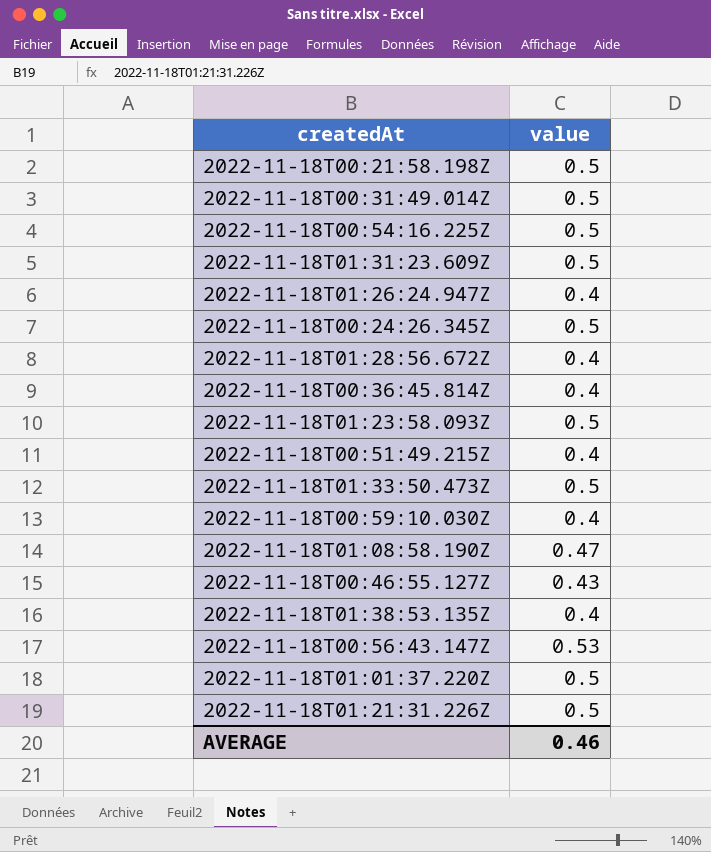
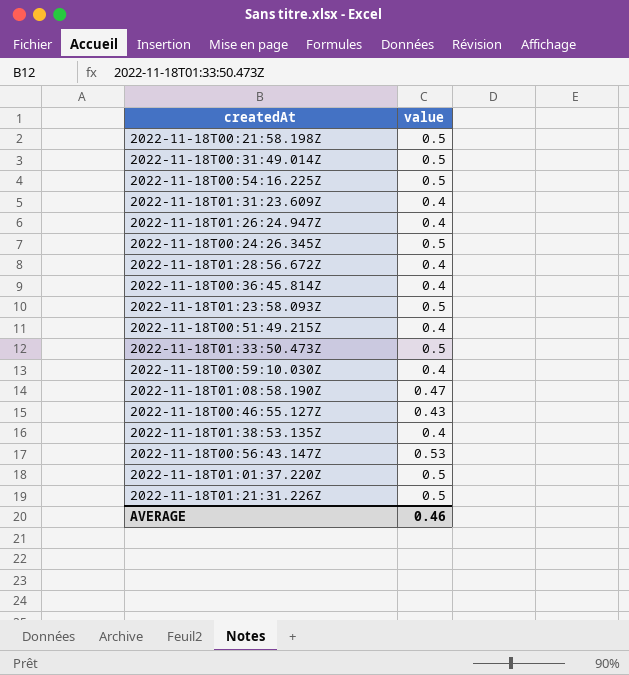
2022-11-18T01:31:23.609Z | value: 0.5 -> 0.4

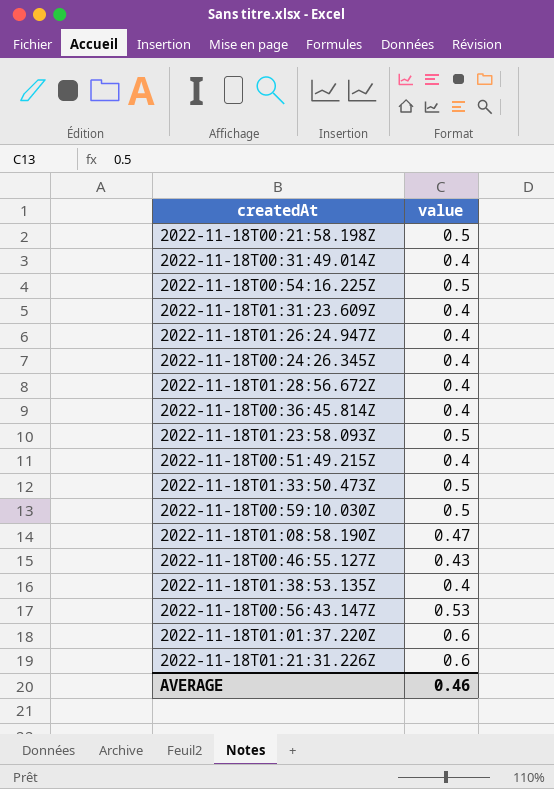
2022-11-18T00:31:49.014Z | value: 0.5 -> 0.4
2022-11-18T00:24:26.345Z | value: 0.5 -> 0.4
2022-11-18T00:59:10.030Z | value: 0.4 -> 0.5
2022-11-18T01:01:37.220Z | value: 0.5 -> 0.6
2022-11-18T01:21:31.226Z | value: 0.5 -> 0.6

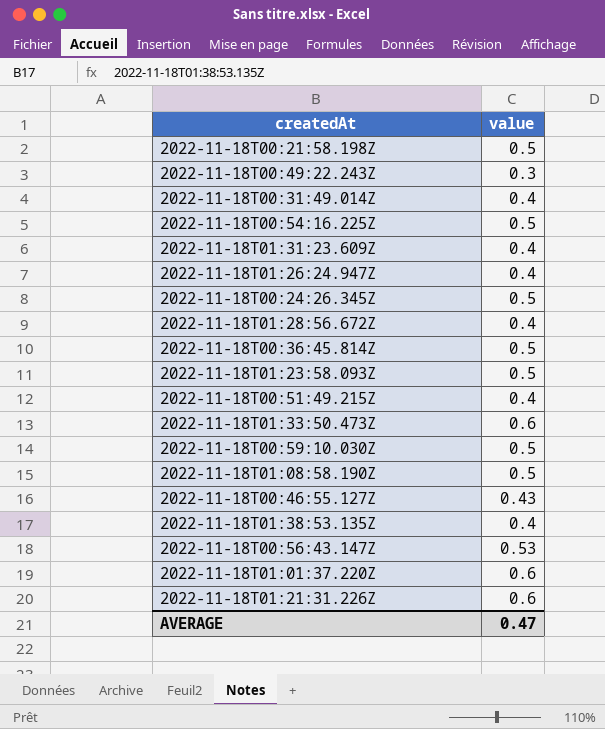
row 2022-11-18T00:49:22.243Z: none -> 0.3
2022-11-18T00:24:26.345Z | value: 0.4 -> 0.5
2022-11-18T00:36:45.814Z | value: 0.4 -> 0.5
2022-11-18T01:33:50.473Z | value: 0.5 -> 0.6
2022-11-18T01:08:58.190Z | value: 0.47 -> 0.5
AVERAGE | value: 0.46 -> 0.47

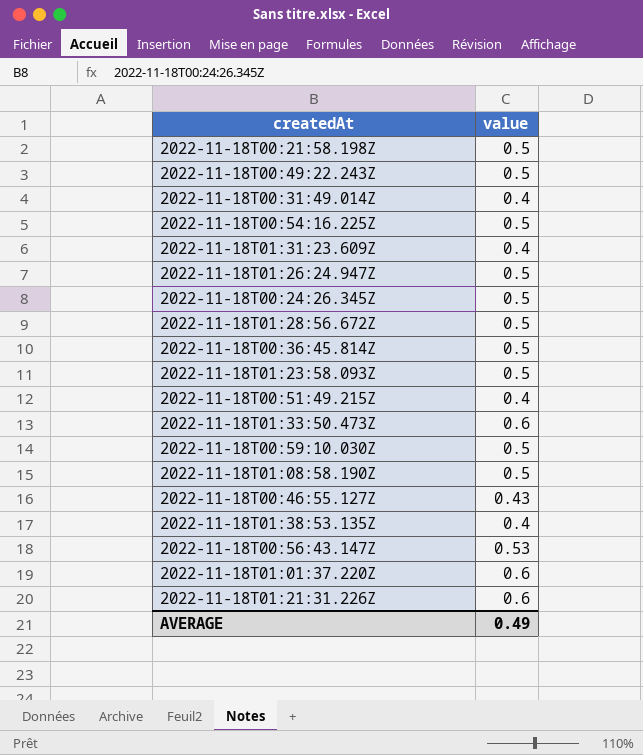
2022-11-18T00:49:22.243Z | value: 0.3 -> 0.5
2022-11-18T01:26:24.947Z | value: 0.4 -> 0.5
2022-11-18T01:28:56.672Z | value: 0.4 -> 0.5
AVERAGE | value: 0.47 -> 0.49

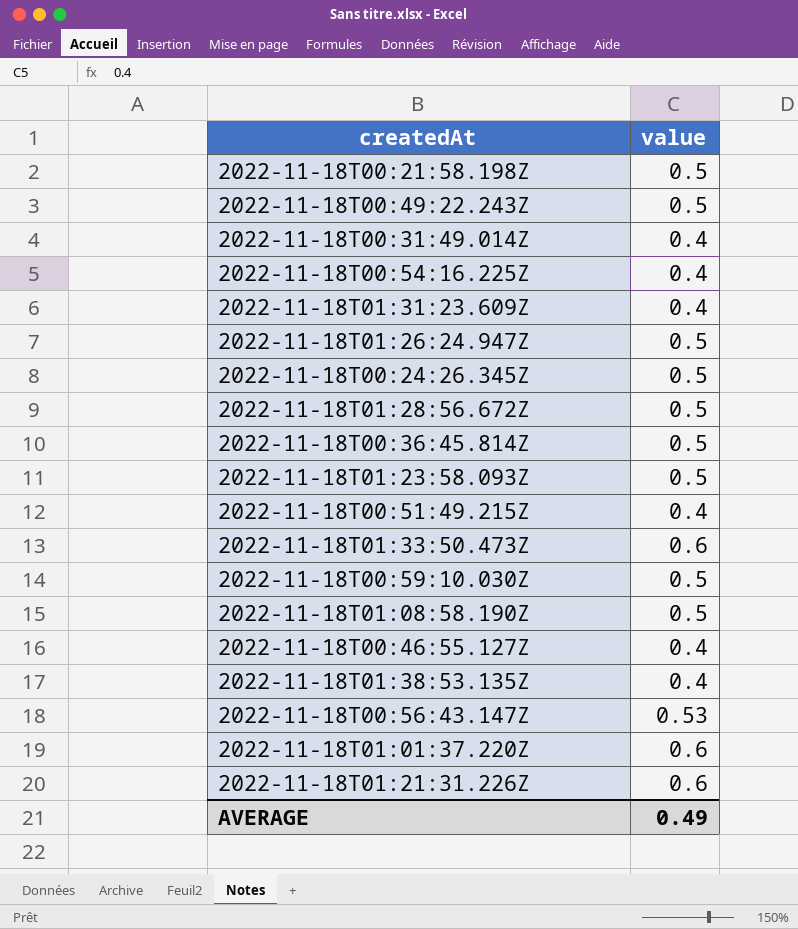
2022-11-18T00:54:16.225Z | value: 0.5 -> 0.4
2022-11-18T00:46:55.127Z | value: 0.43 -> 0.4

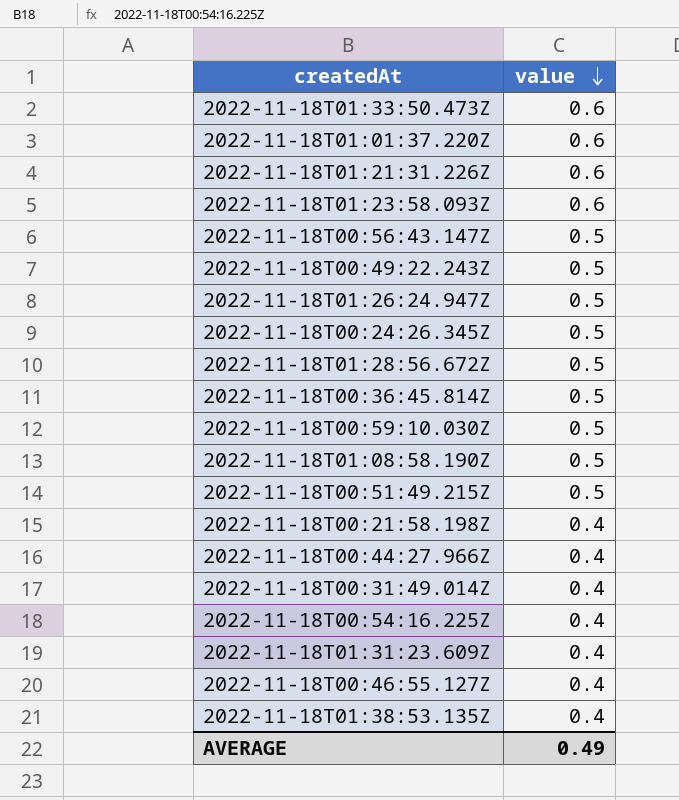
row order: none -> value descending
2022-11-18T01:23:58.093Z | value: 0.5 -> 0.6
2022-11-18T00:56:43.147Z | value: 0.53 -> 0.5
2022-11-18T00:51:49.215Z | value: 0.4 -> 0.5
2022-11-18T00:21:58.198Z | value: 0.5 -> 0.4
row 2022-11-18T00:44:27.966Z: none -> 0.4

